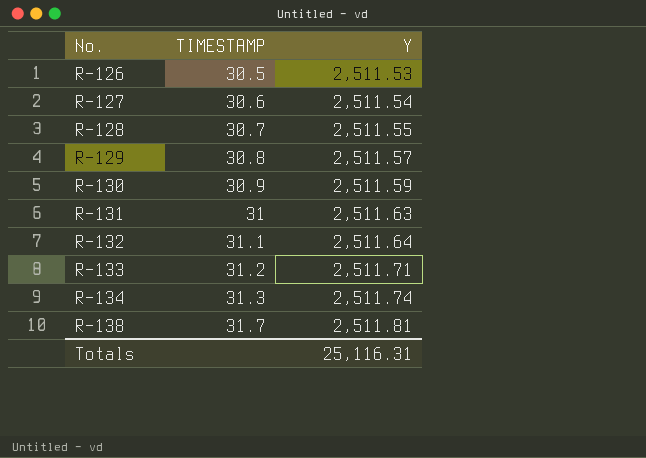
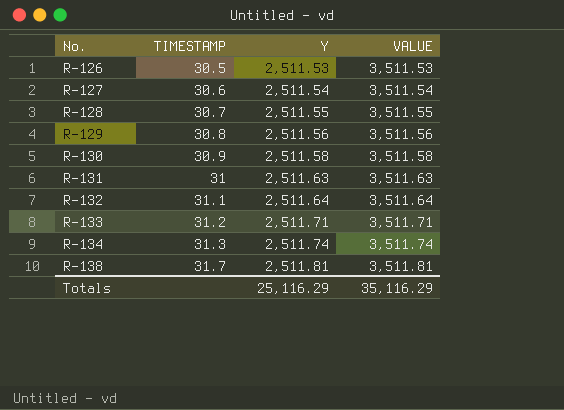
column VALUE | formula: none -> [Y] + 1000
R-129 | Y: 2,511.57 -> 2,511.56
R-130 | Y: 2,511.59 -> 2,511.58
Totals | Y: 25,116.31 -> 25,116.29

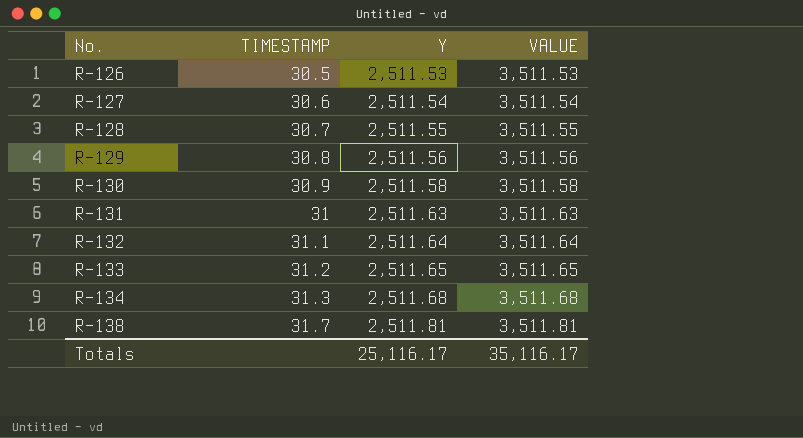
R-133 | Y: 2,511.71 -> 2,511.65
R-133 | VALUE: 3,511.71 -> 3,511.65
R-134 | Y: 2,511.74 -> 2,511.68
R-134 | VALUE: 3,511.74 -> 3,511.68
Totals | Y: 25,116.29 -> 25,116.17
Totals | VALUE: 35,116.29 -> 35,116.17

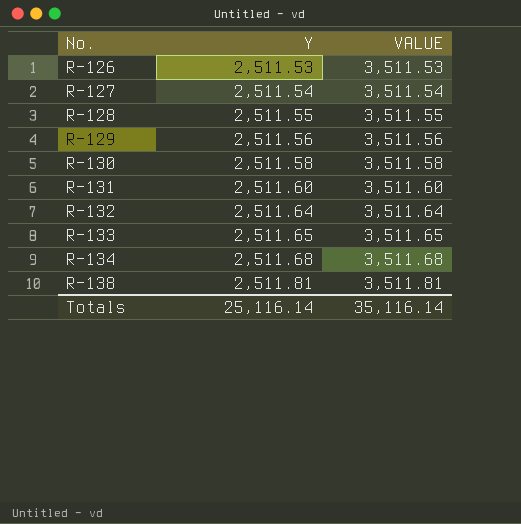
column TIMESTAMP | position: 2 -> none
R-131 | Y: 2,511.63 -> 2,511.60
R-131 | VALUE: 3,511.63 -> 3,511.60
Totals | Y: 25,116.17 -> 25,116.14
Totals | VALUE: 35,116.17 -> 35,116.14

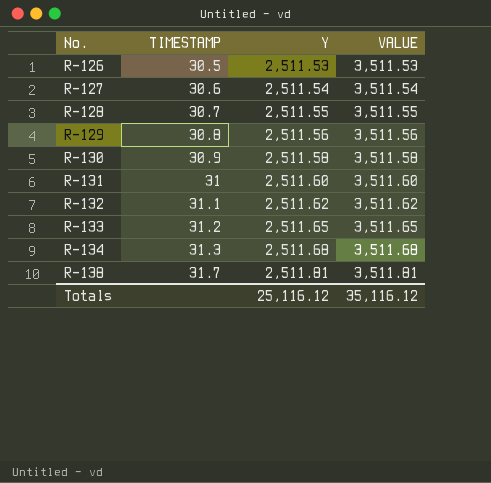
column TIMESTAMP | position: none -> 2
R-132 | Y: 2,511.64 -> 2,511.62
R-132 | VALUE: 3,511.64 -> 3,511.62
Totals | Y: 25,116.14 -> 25,116.12
Totals | VALUE: 35,116.14 -> 35,116.12

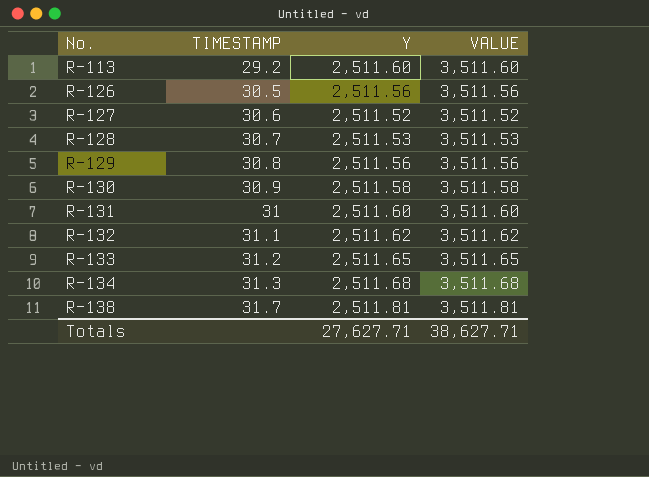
row R-113: none -> 29.2 | 2,511.60 | 3,511.60
R-126 | Y: 2,511.53 -> 2,511.56
R-126 | VALUE: 3,511.53 -> 3,511.56
R-127 | Y: 2,511.54 -> 2,511.52
R-127 | VALUE: 3,511.54 -> 3,511.52
R-128 | Y: 2,511.55 -> 2,511.53
R-128 | VALUE: 3,511.55 -> 3,511.53
Totals | Y: 25,116.12 -> 27,627.71
Totals | VALUE: 35,116.12 -> 38,627.71

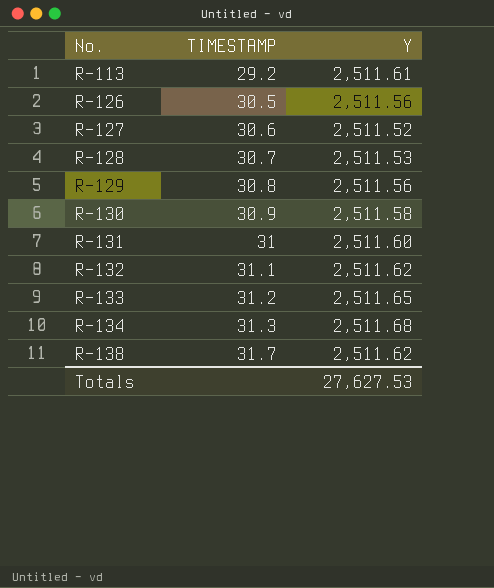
column VALUE | formula: [Y] + 1000 -> none
R-113 | Y: 2,511.60 -> 2,511.61
R-138 | Y: 2,511.81 -> 2,511.62
Totals | Y: 27,627.71 -> 27,627.53

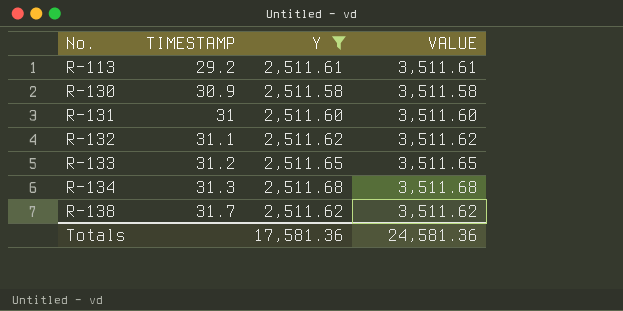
filter: none -> Y >= 2,511.58
column VALUE | formula: none -> [Y] + 1000
Totals | Y: 27,627.53 -> 17,581.36

